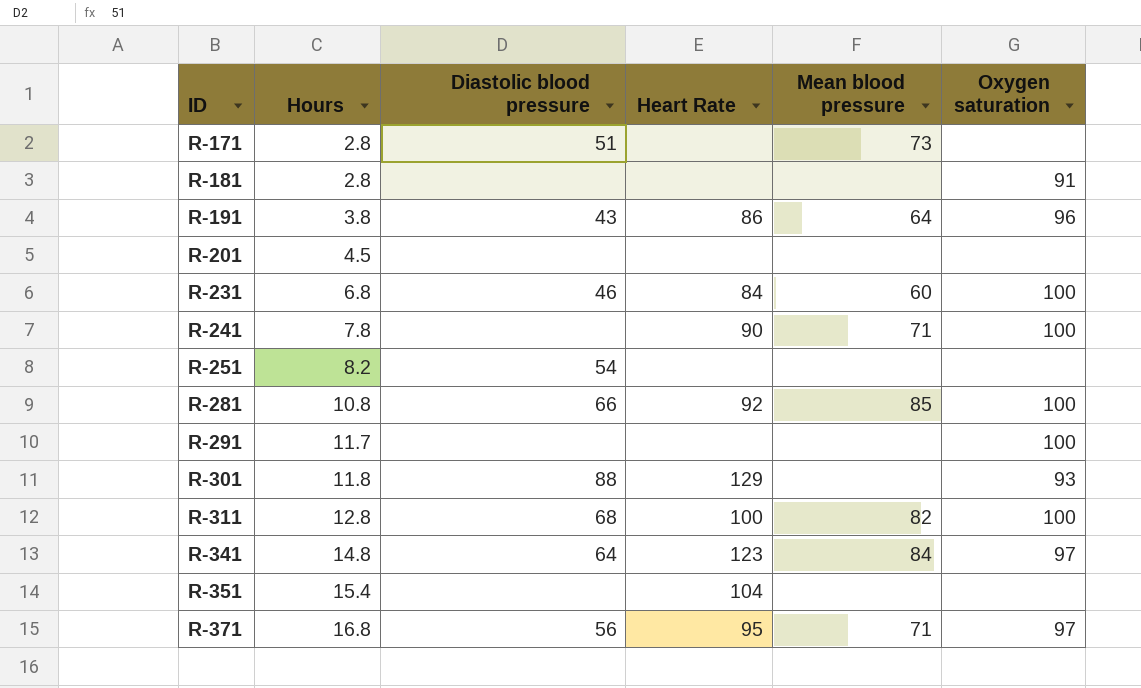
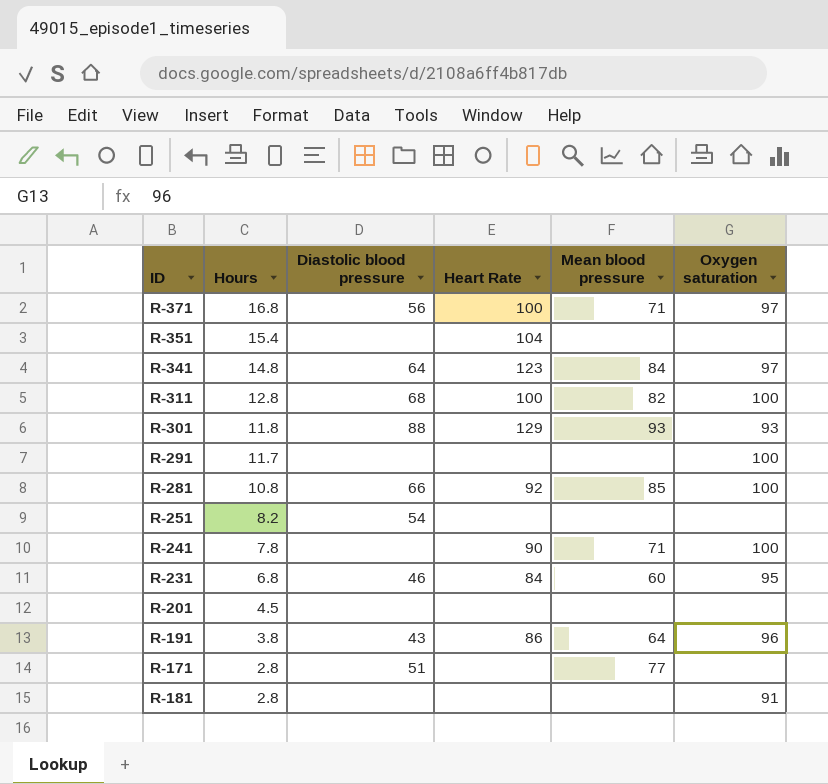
row order: ID ascending -> Hours descending
R-371 | Heart Rate: 95 -> 100
R-301 | Mean blood pressure: none -> 93
R-231 | Oxygen saturation: 100 -> 95
R-171 | Mean blood pressure: 73 -> 77

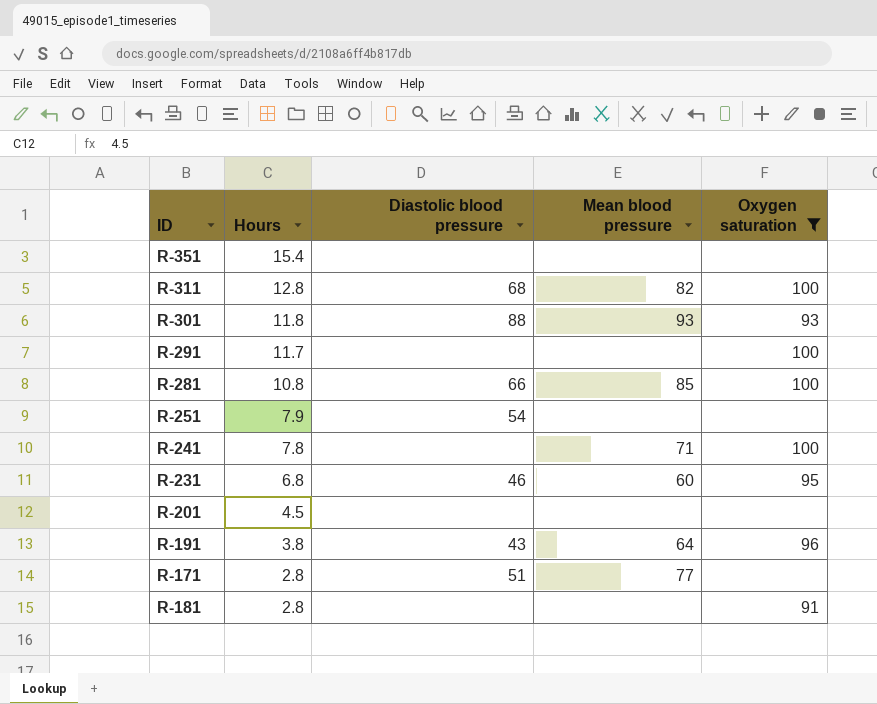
filter: none -> Oxygen saturation != 97
column Heart Rate | position: 4 -> none
R-251 | Hours: 8.2 -> 7.9

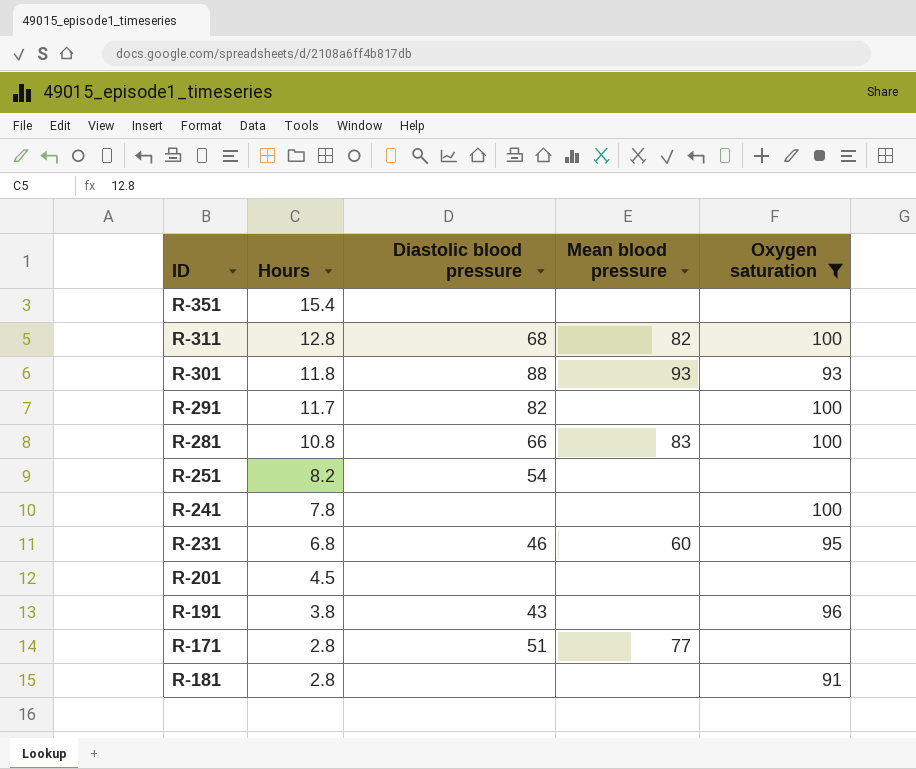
R-291 | Diastolic blood pressure: none -> 82
R-281 | Mean blood pressure: 85 -> 83
R-251 | Hours: 7.9 -> 8.2
R-241 | Mean blood pressure: 71 -> none
R-191 | Mean blood pressure: 64 -> none

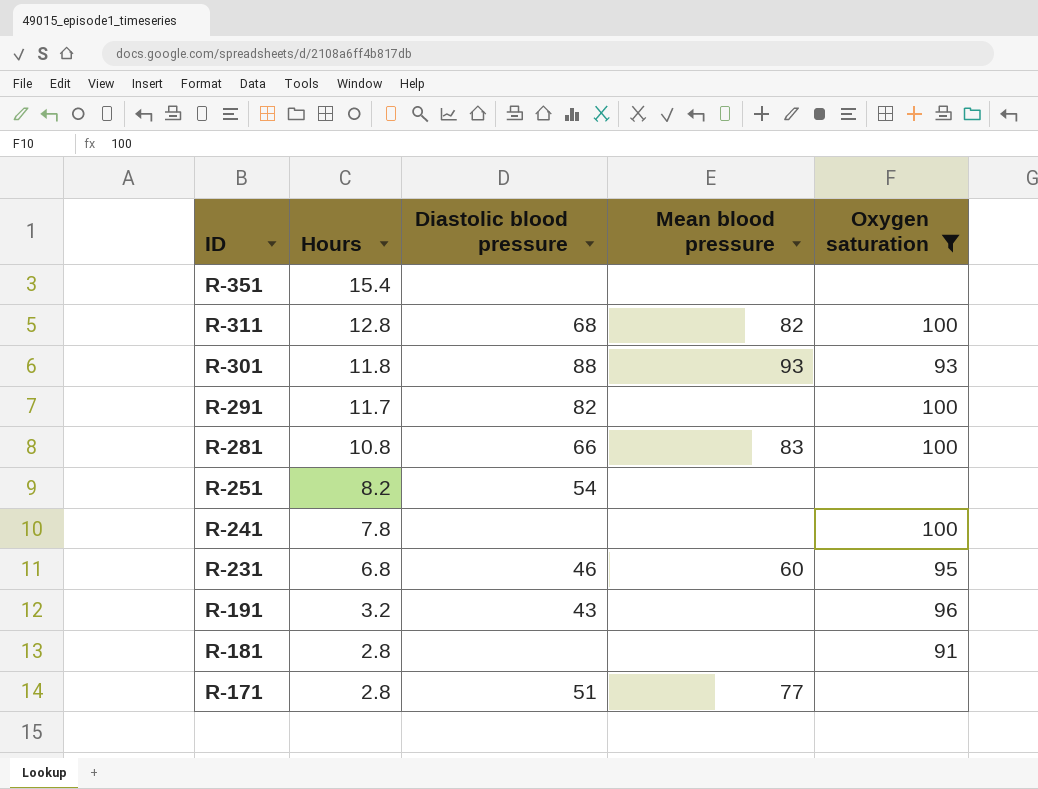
row order: Hours descending -> ID descending
row R-201: 4.5 | none | none | none -> none
R-191 | Hours: 3.8 -> 3.2

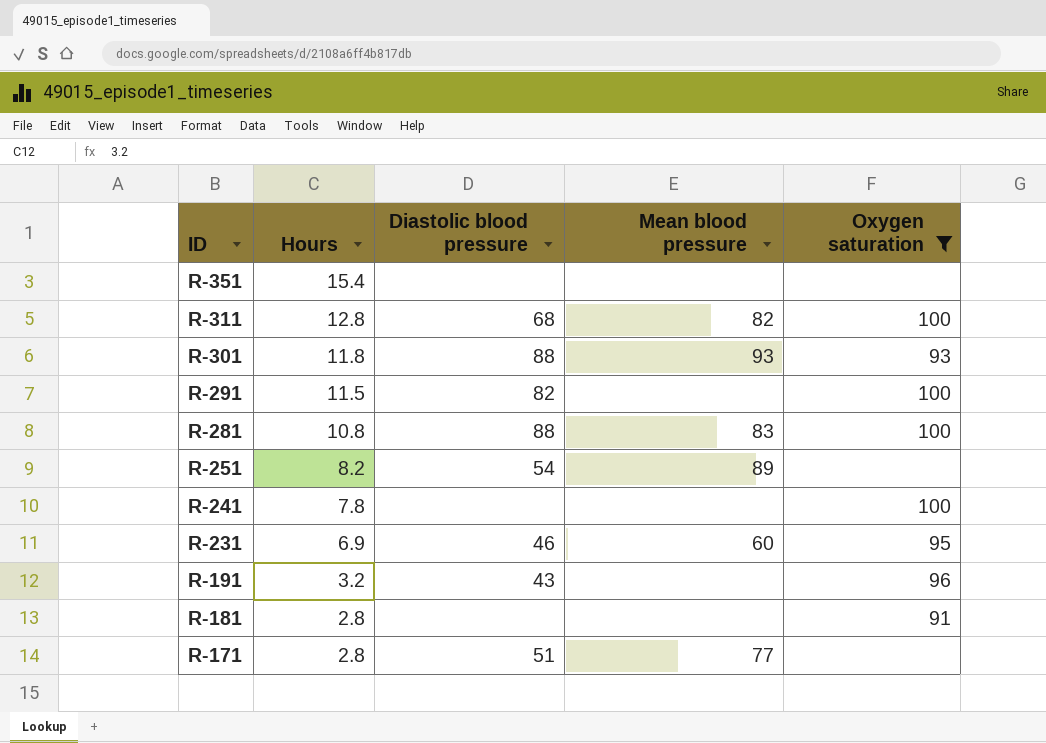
R-291 | Hours: 11.7 -> 11.5
R-281 | Diastolic blood pressure: 66 -> 88
R-251 | Mean blood pressure: none -> 89
R-231 | Hours: 6.8 -> 6.9

